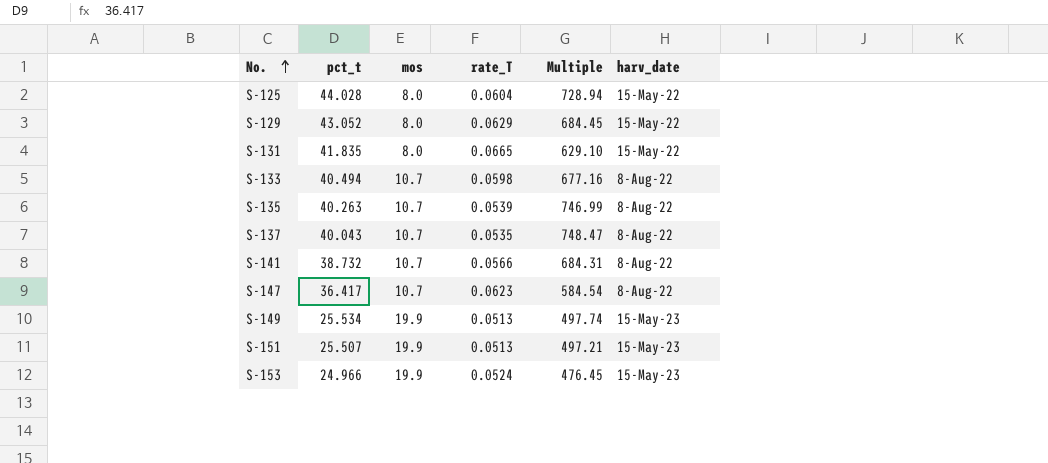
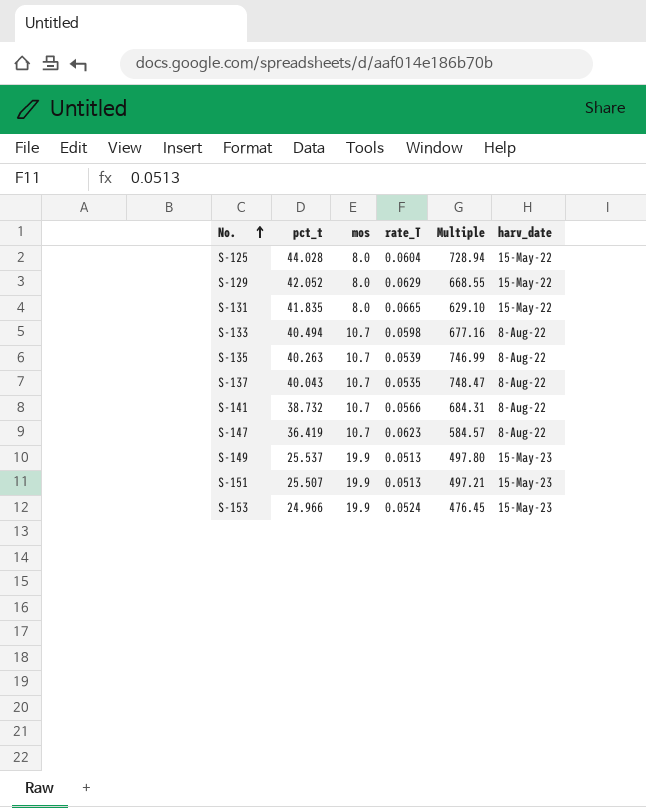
S-129 | pct_t: 43.052 -> 42.052
S-129 | Multiple: 684.45 -> 668.55
S-147 | pct_t: 36.417 -> 36.419
S-147 | Multiple: 584.54 -> 584.57
S-149 | pct_t: 25.534 -> 25.537
S-149 | Multiple: 497.74 -> 497.80

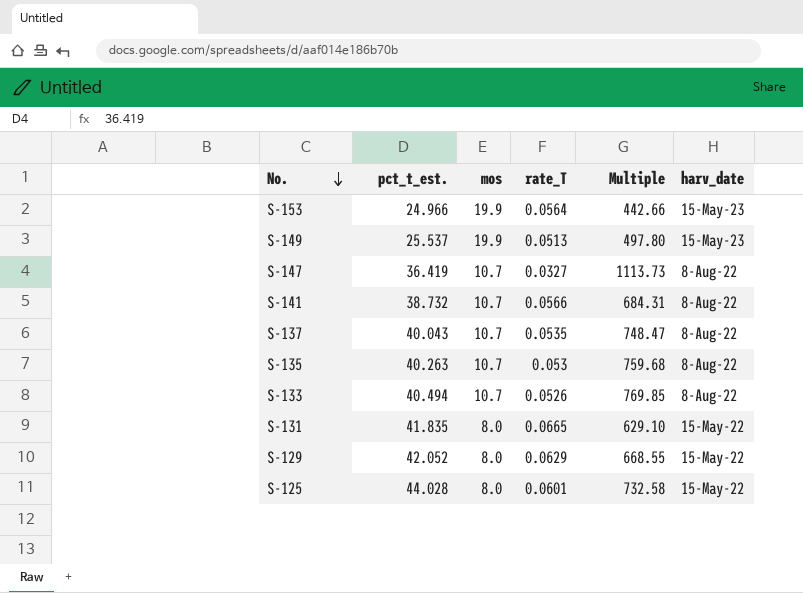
row order: No. ascending -> No. descending
column name: pct_t -> pct_t_est.
row S-151: 25.507 | 19.9 | 0.0513 | 497.21 | 15-May-23 -> none
S-153 | rate_T: 0.0524 -> 0.0564
S-153 | Multiple: 476.45 -> 442.66
S-147 | rate_T: 0.0623 -> 0.0327
S-147 | Multiple: 584.57 -> 1113.73
S-135 | rate_T: 0.0539 -> 0.053
S-135 | Multiple: 746.99 -> 759.68
S-133 | rate_T: 0.0598 -> 0.0526
S-133 | Multiple: 677.16 -> 769.85
S-125 | rate_T: 0.0604 -> 0.0601
S-125 | Multiple: 728.94 -> 732.58

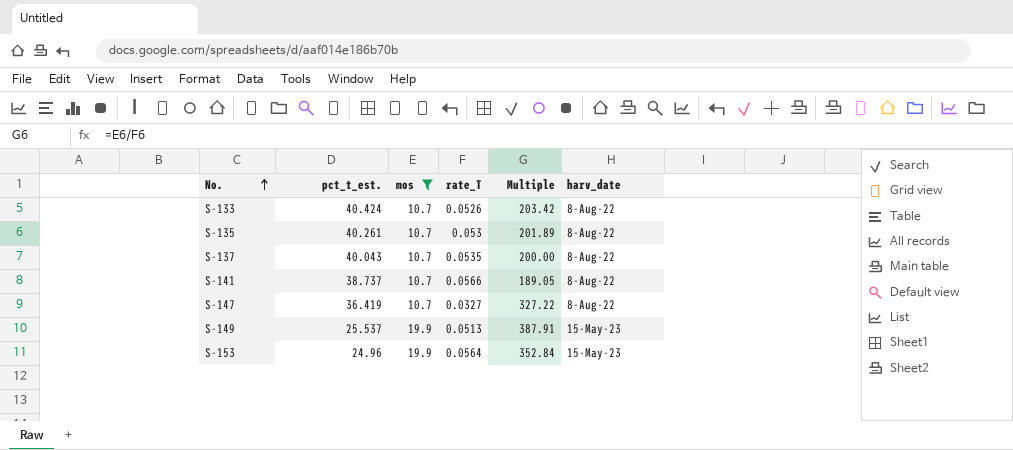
filter: none -> mos != 8.0
row order: No. descending -> No. ascending
column Multiple | formula: [pct_t_est.] / [rate_T] -> [mos] / [rate_T]
S-133 | pct_t_est.: 40.494 -> 40.424
S-135 | pct_t_est.: 40.263 -> 40.261
S-141 | pct_t_est.: 38.732 -> 38.737
S-153 | pct_t_est.: 24.966 -> 24.96

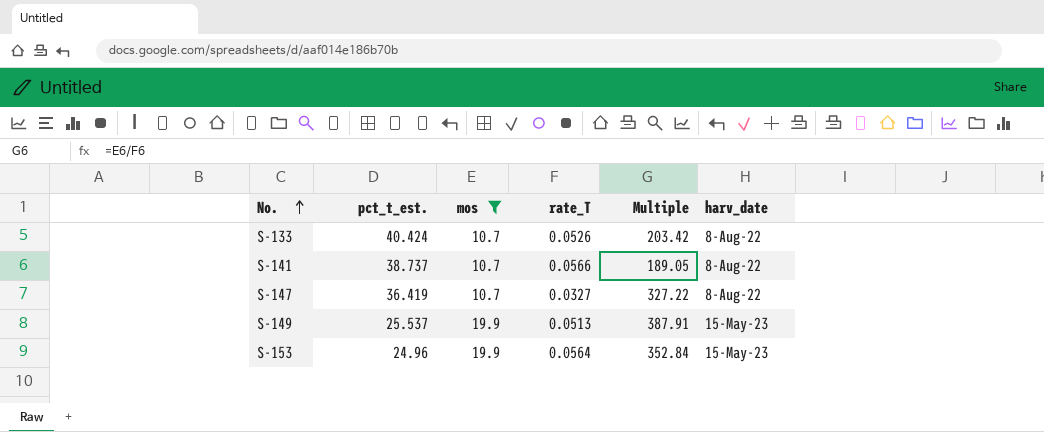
row S-135: 40.261 | 10.7 | 0.053 | 201.89 | 8-Aug-22 -> none
row S-137: 40.043 | 10.7 | 0.0535 | 200.00 | 8-Aug-22 -> none

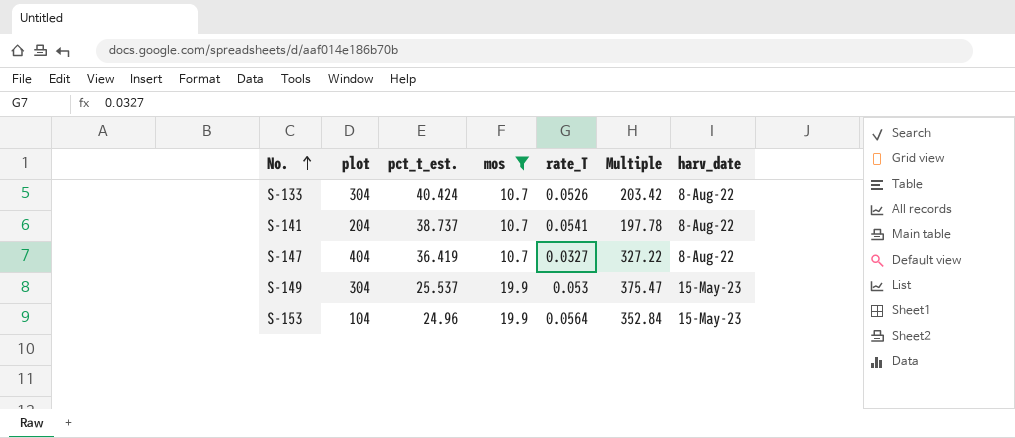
column plot | position: none -> 2
S-141 | rate_T: 0.0566 -> 0.0541
S-141 | Multiple: 189.05 -> 197.78
S-149 | rate_T: 0.0513 -> 0.053
S-149 | Multiple: 387.91 -> 375.47

